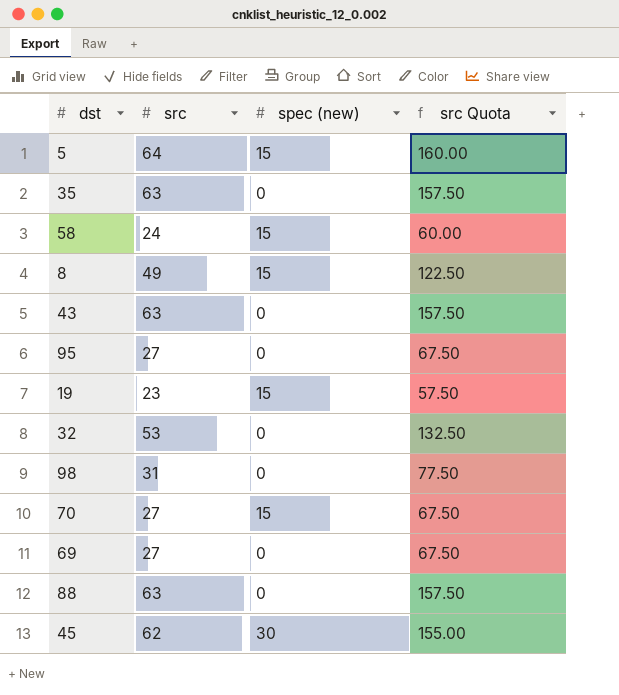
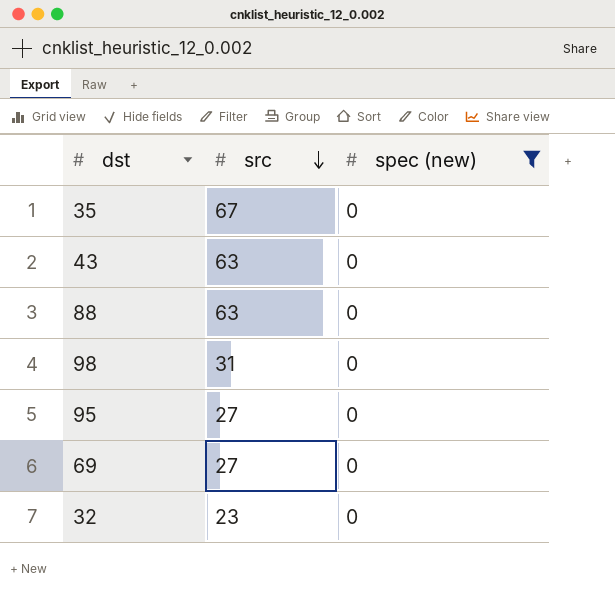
filter: none -> spec (new) = 0
row order: none -> src descending
column src Quota | formula: [src] * 2.5 -> none
35 | src: 63 -> 67
32 | src: 53 -> 23

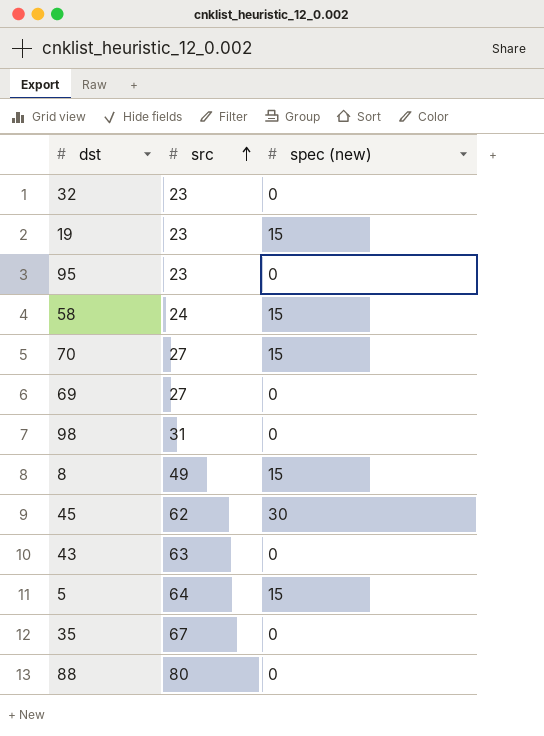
filter: spec (new) = 0 -> none
row order: src descending -> src ascending
95 | src: 27 -> 23
88 | src: 63 -> 80

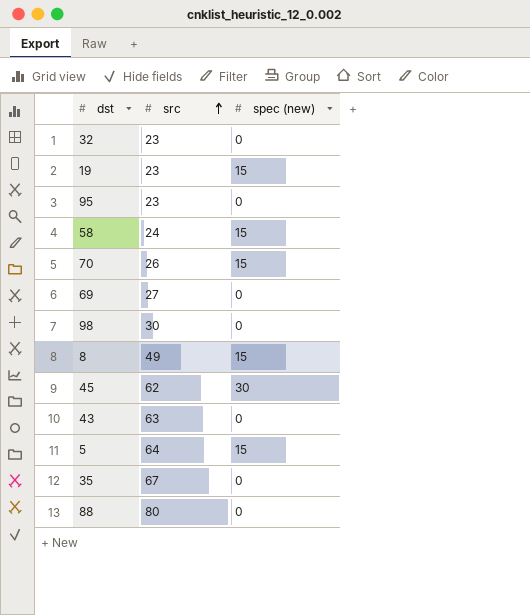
70 | src: 27 -> 26
98 | src: 31 -> 30

